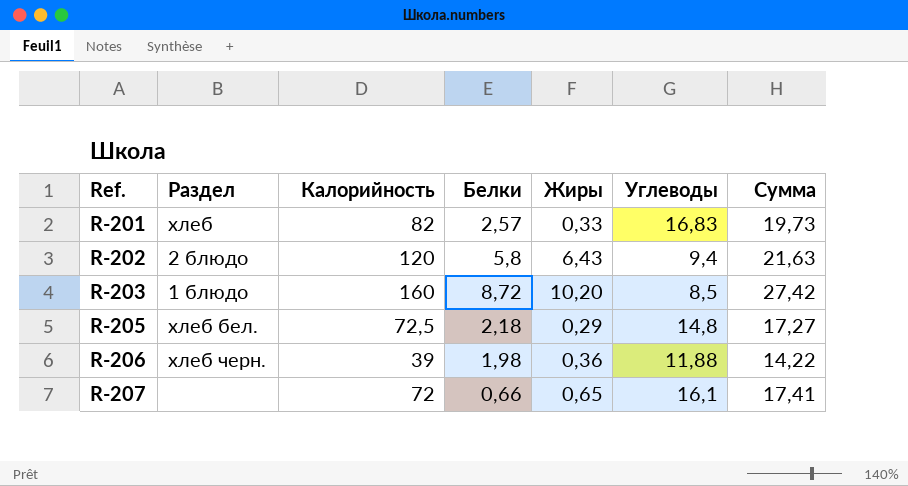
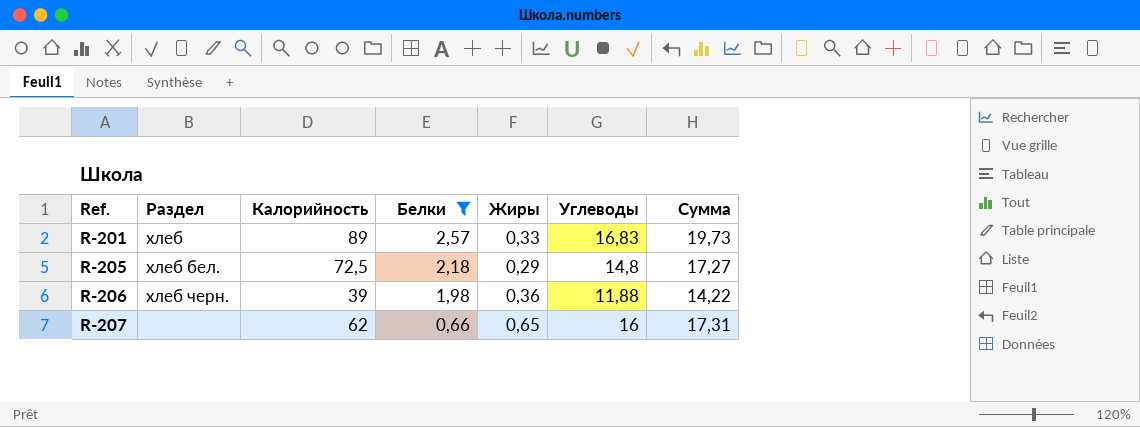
filter: none -> Белки <= 2,57
R-201 | Калорийность: 82 -> 89
R-207 | Калорийность: 72 -> 62
R-207 | Углеводы: 16,1 -> 16
R-207 | Сумма: 17,41 -> 17,31

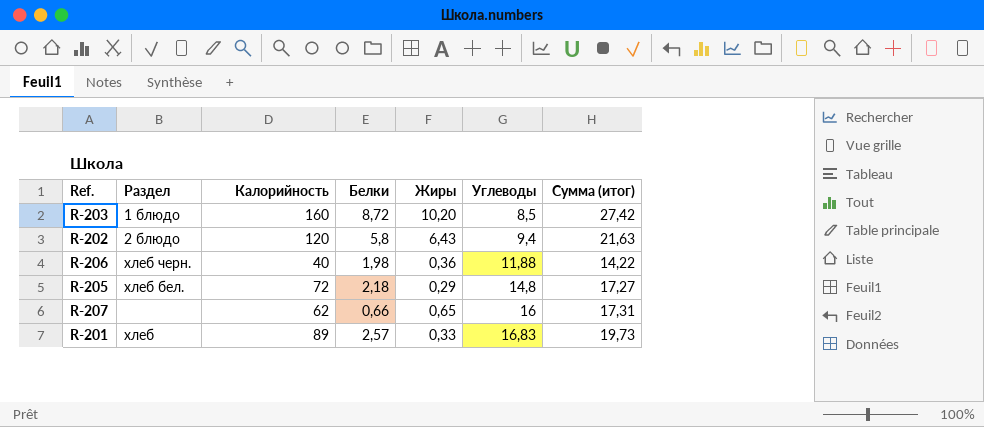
filter: Белки <= 2,57 -> none
row order: Ref. ascending -> Углеводы ascending
column name: Сумма -> Сумма (итог)
R-206 | Калорийность: 39 -> 40
R-205 | Калорийность: 72,5 -> 72

